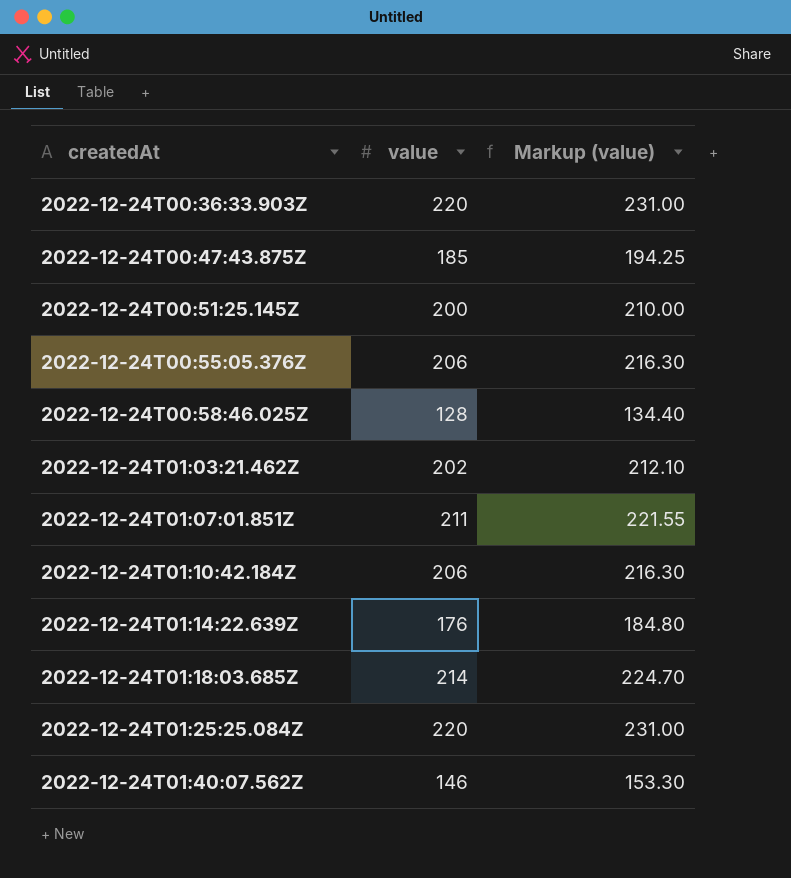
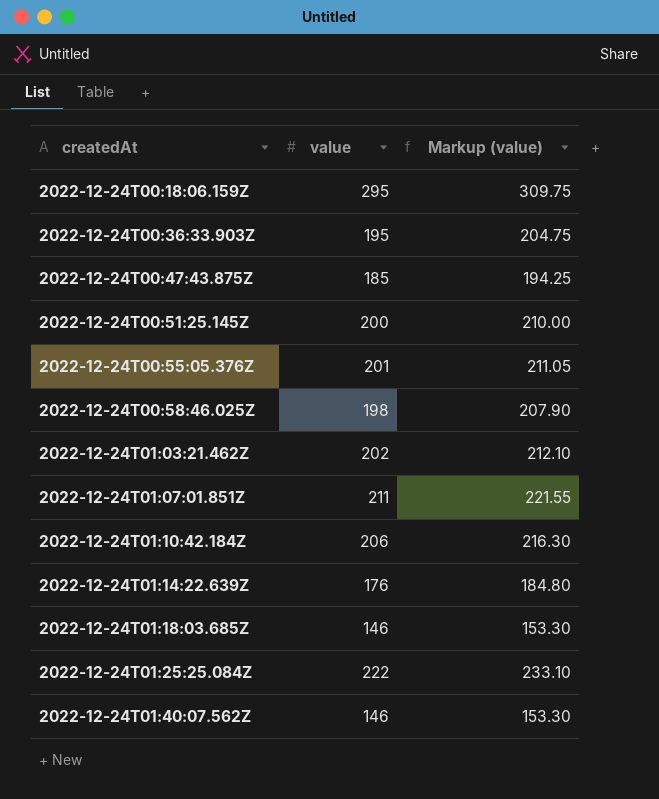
row 2022-12-24T00:18:06.159Z: none -> 295 | 309.75
2022-12-24T00:36:33.903Z | value: 220 -> 195
2022-12-24T00:36:33.903Z | Markup (value): 231.00 -> 204.75
2022-12-24T00:55:05.376Z | value: 206 -> 201
2022-12-24T00:55:05.376Z | Markup (value): 216.30 -> 211.05
2022-12-24T00:58:46.025Z | value: 128 -> 198
2022-12-24T00:58:46.025Z | Markup (value): 134.40 -> 207.90
2022-12-24T01:18:03.685Z | value: 214 -> 146
2022-12-24T01:18:03.685Z | Markup (value): 224.70 -> 153.30
2022-12-24T01:25:25.084Z | value: 220 -> 222
2022-12-24T01:25:25.084Z | Markup (value): 231.00 -> 233.10

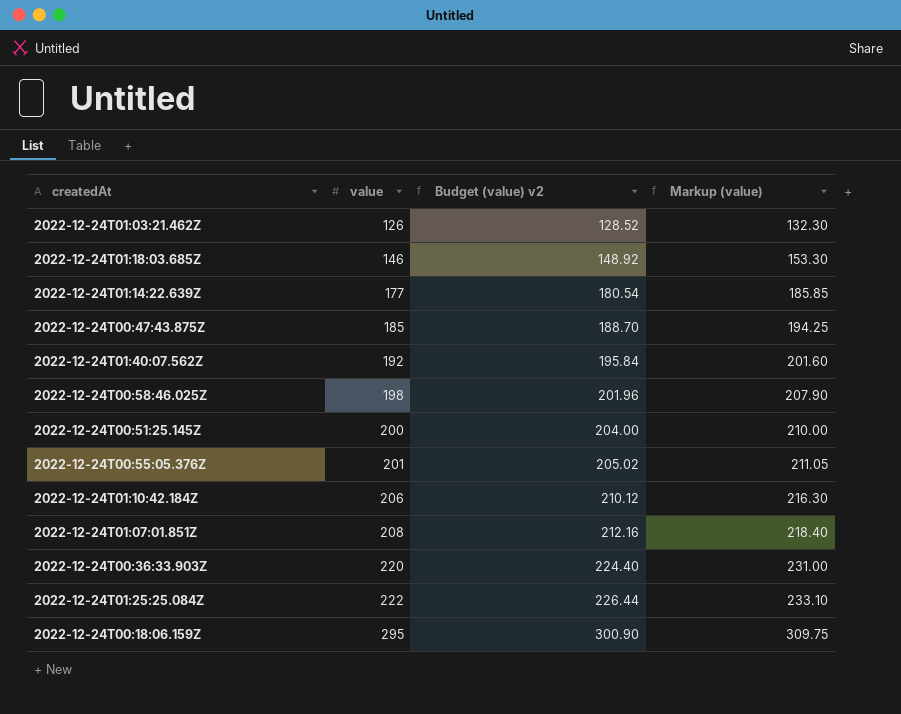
row order: createdAt ascending -> value ascending
column Budget (value) v2 | formula: none -> [value] * 1.02
2022-12-24T01:03:21.462Z | value: 202 -> 126
2022-12-24T01:03:21.462Z | Markup (value): 212.10 -> 132.30
2022-12-24T01:14:22.639Z | value: 176 -> 177
2022-12-24T01:14:22.639Z | Markup (value): 184.80 -> 185.85
2022-12-24T01:40:07.562Z | value: 146 -> 192
2022-12-24T01:40:07.562Z | Markup (value): 153.30 -> 201.60
2022-12-24T01:07:01.851Z | value: 211 -> 208
2022-12-24T01:07:01.851Z | Markup (value): 221.55 -> 218.40
2022-12-24T00:36:33.903Z | value: 195 -> 220
2022-12-24T00:36:33.903Z | Markup (value): 204.75 -> 231.00

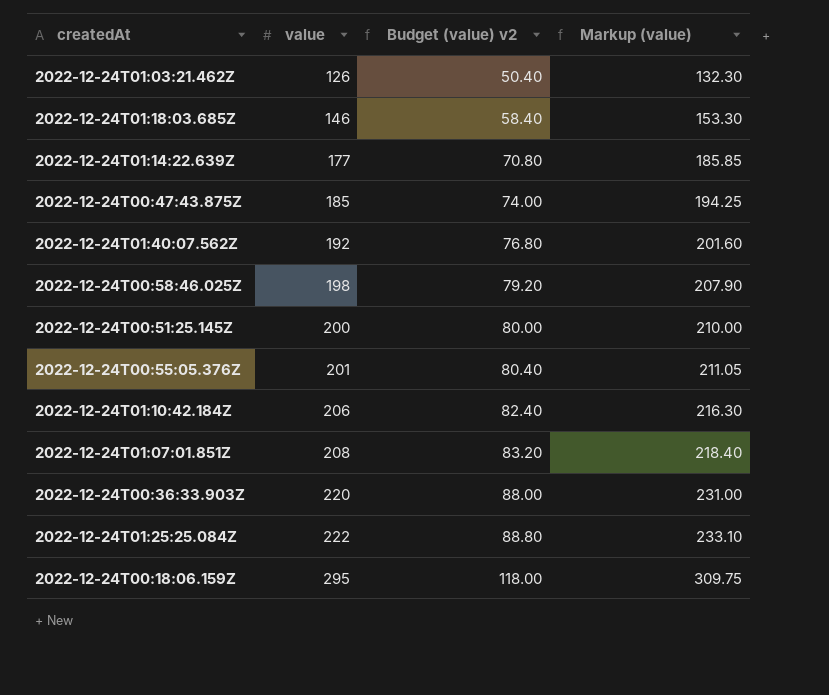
column Budget (value) v2 | formula: [value] * 1.02 -> [value] * 0.4

